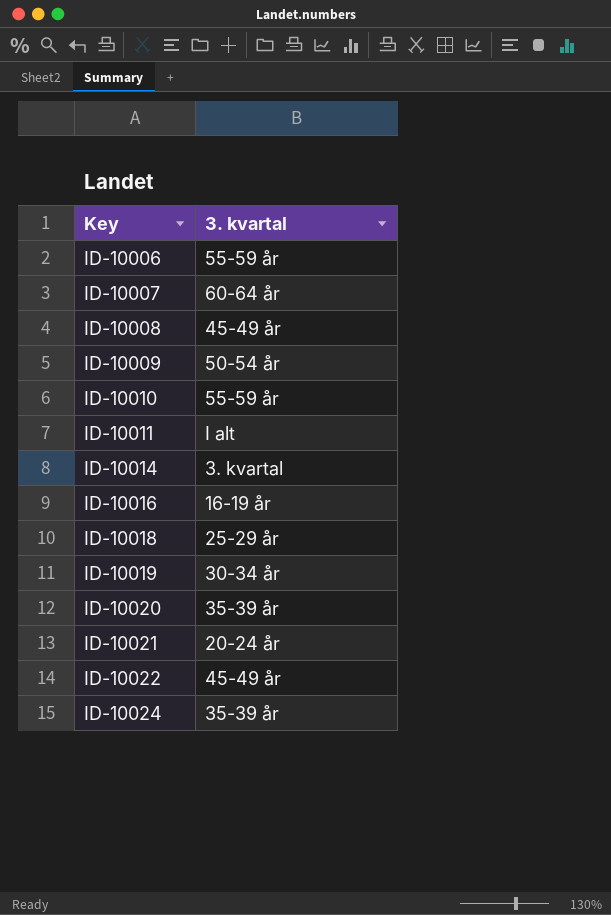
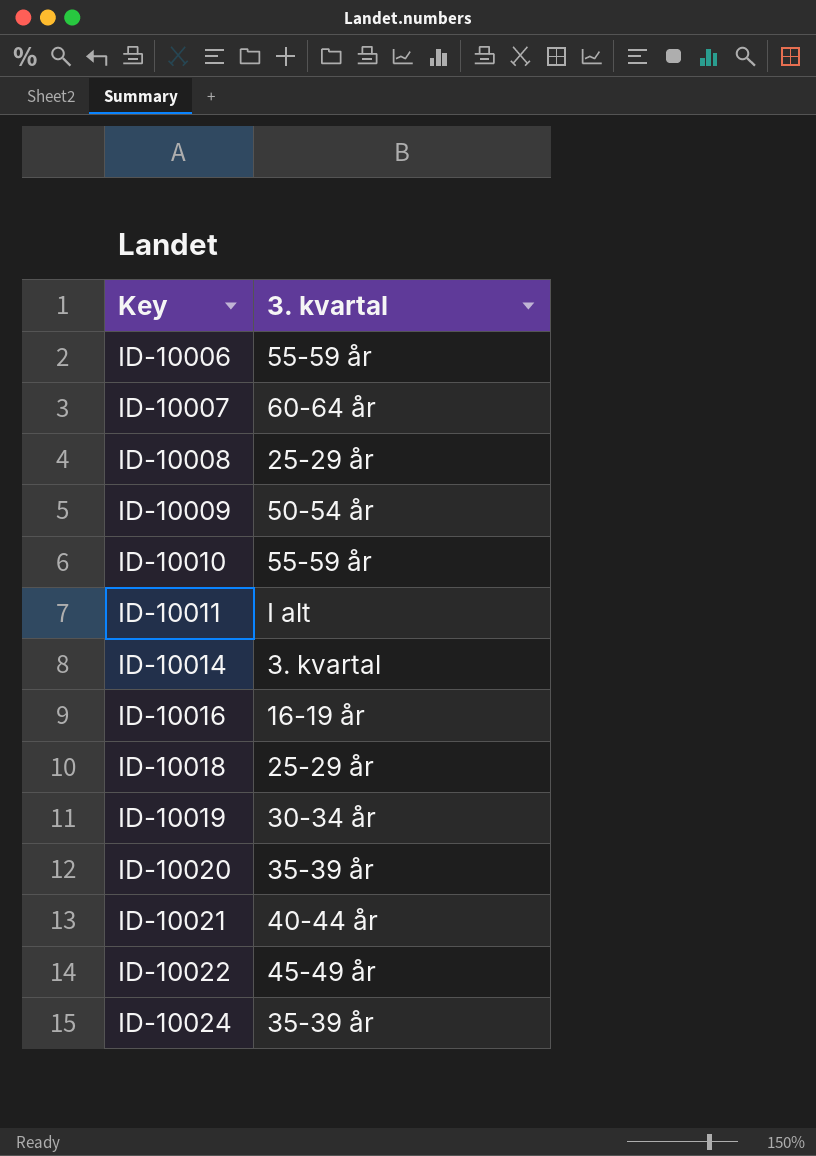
ID-10008 | 3. kvartal: 45-49 år -> 25-29 år
ID-10021 | 3. kvartal: 20-24 år -> 40-44 år

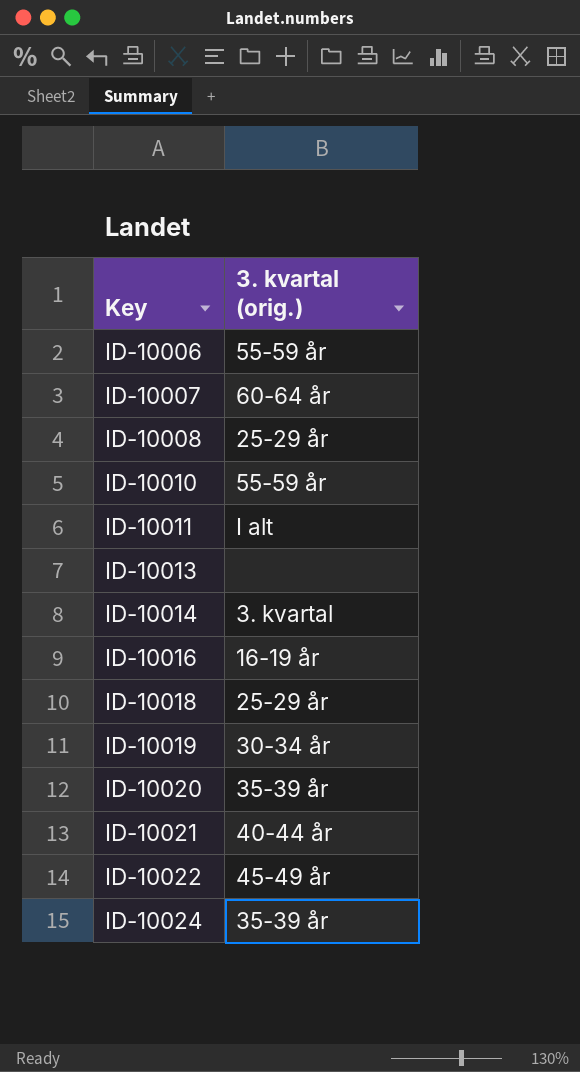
column name: 3. kvartal -> 3. kvartal (orig.)
row ID-10009: 50-54 år -> none
row ID-10013: none -> none

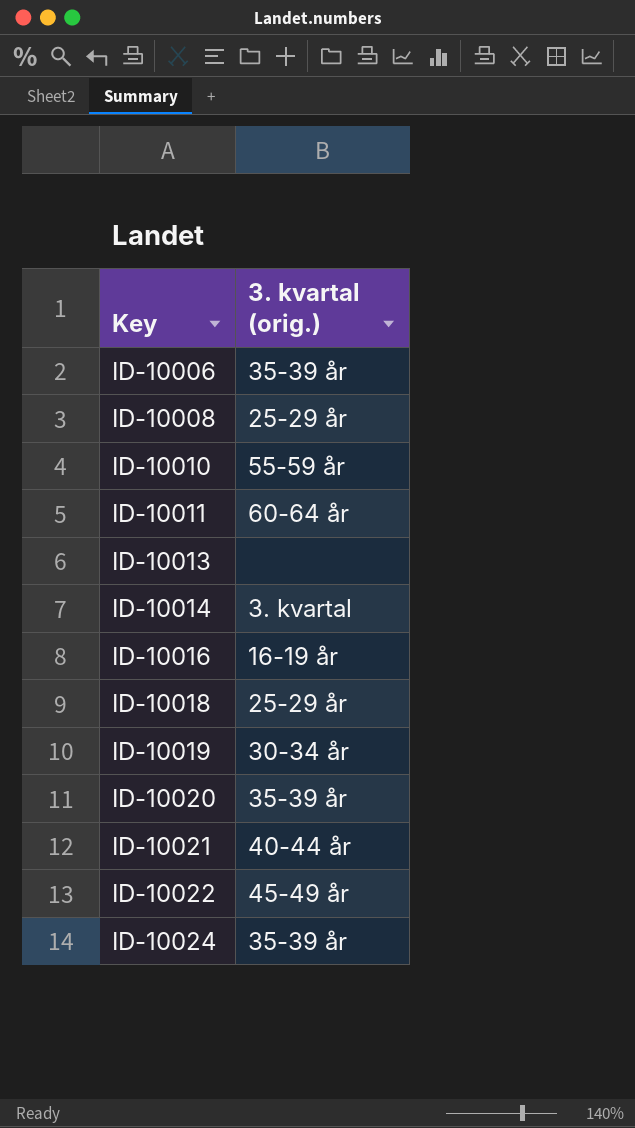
row ID-10007: 60-64 år -> none
ID-10006 | 3. kvartal (orig.): 55-59 år -> 35-39 år
ID-10011 | 3. kvartal (orig.): I alt -> 60-64 år

